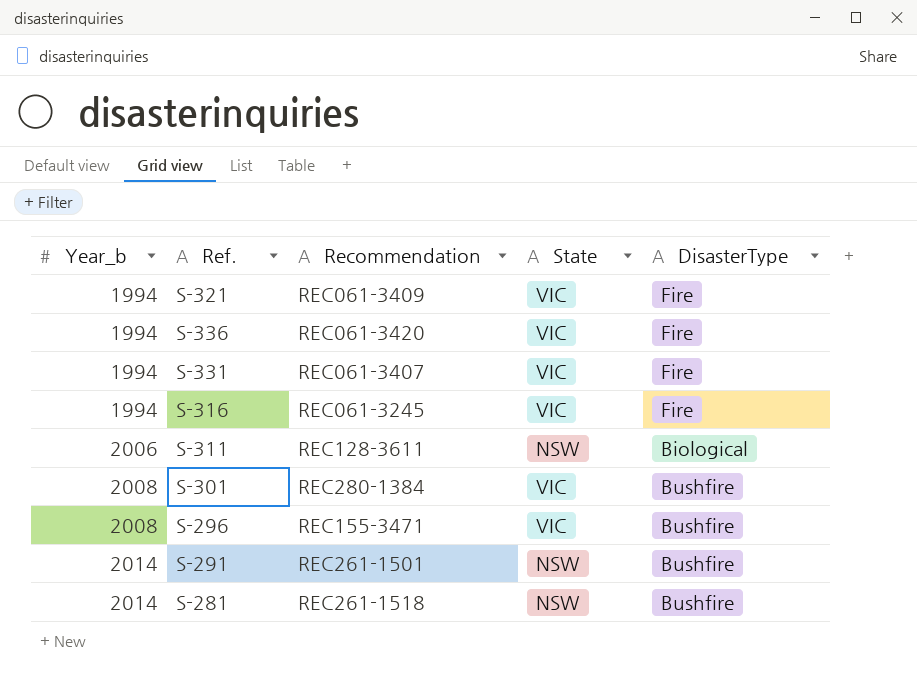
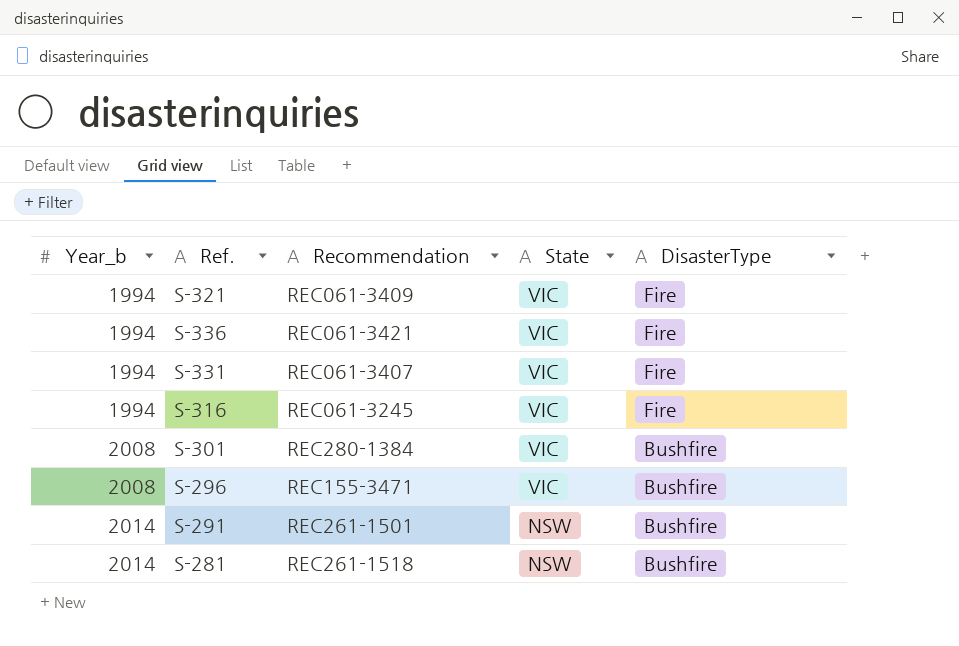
row S-311: 2006 | REC128-3611 | NSW | Biological -> none
S-336 | Recommendation: REC061-3420 -> REC061-3421

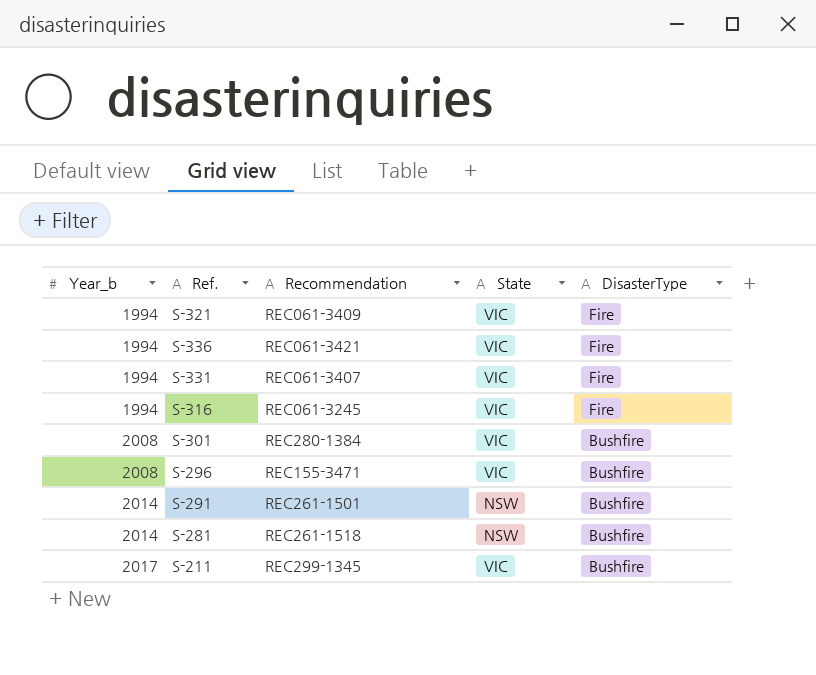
row S-211: none -> 2017 | REC299-1345 | VIC | Bushfire

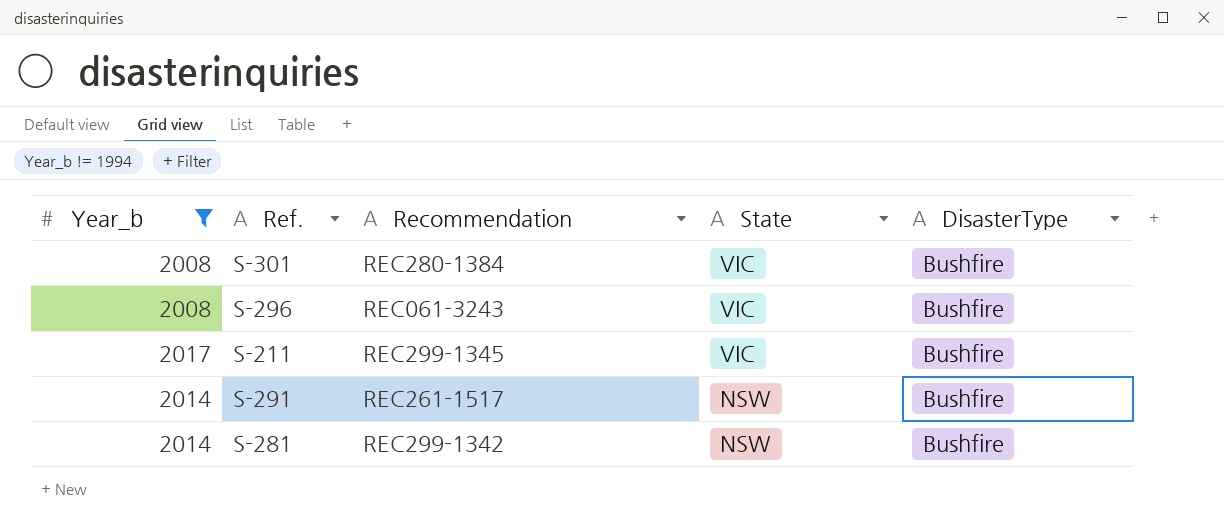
filter: none -> Year_b != 1994
row order: Year_b ascending -> State descending
S-296 | Recommendation: REC155-3471 -> REC061-3243
S-291 | Recommendation: REC261-1501 -> REC261-1517
S-281 | Recommendation: REC261-1518 -> REC299-1342

